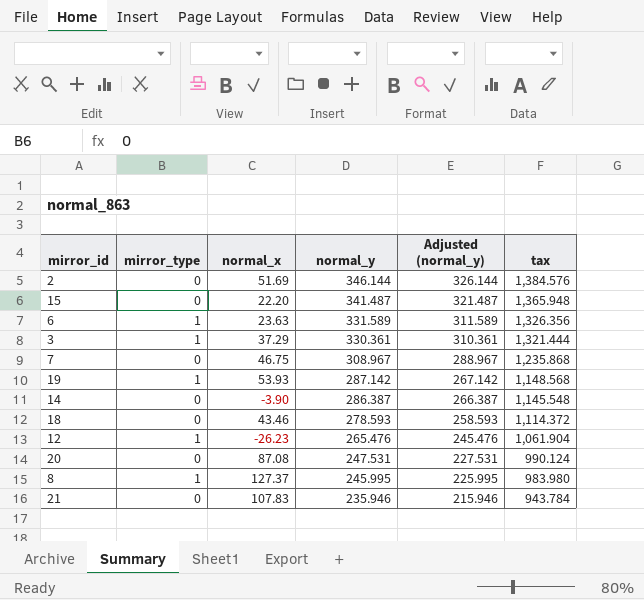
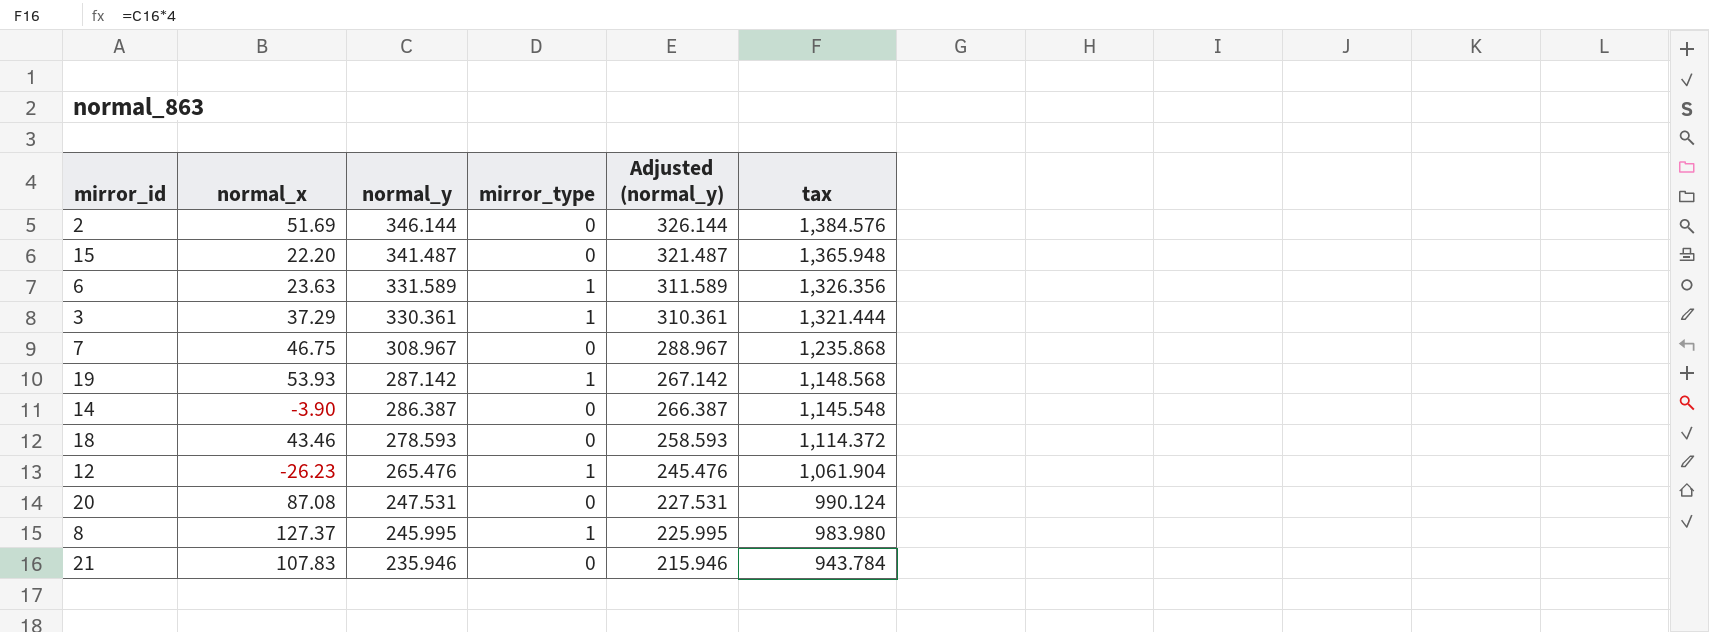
column mirror_type | position: 2 -> 4

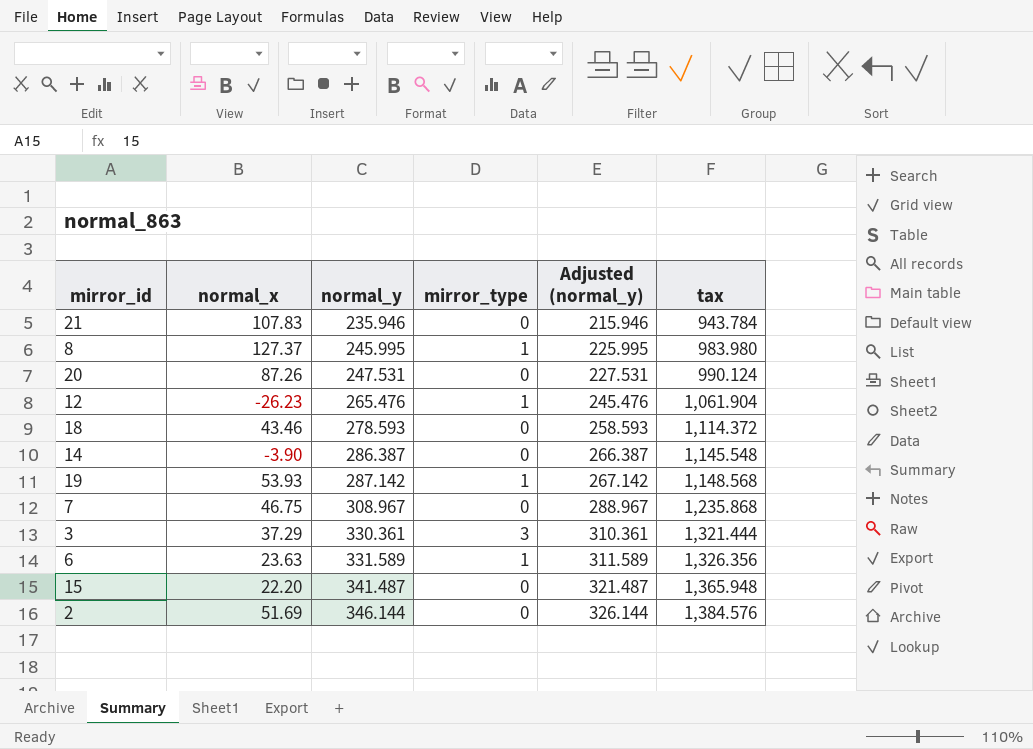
row order: normal_y descending -> normal_y ascending
20 | normal_x: 87.08 -> 87.26
3 | mirror_type: 1 -> 3

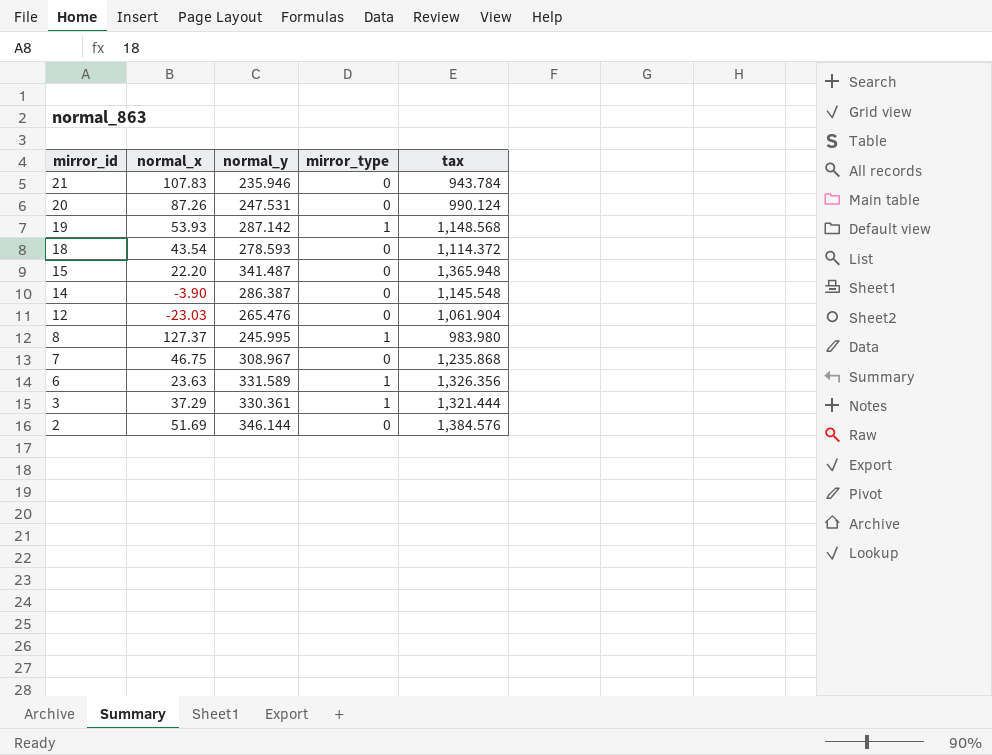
row order: normal_y ascending -> mirror_id descending
column Adjusted (normal_y) | formula: [normal_y] - 20 -> none
18 | normal_x: 43.46 -> 43.54
12 | normal_x: -26.23 -> -23.03
12 | mirror_type: 1 -> 0
3 | mirror_type: 3 -> 1

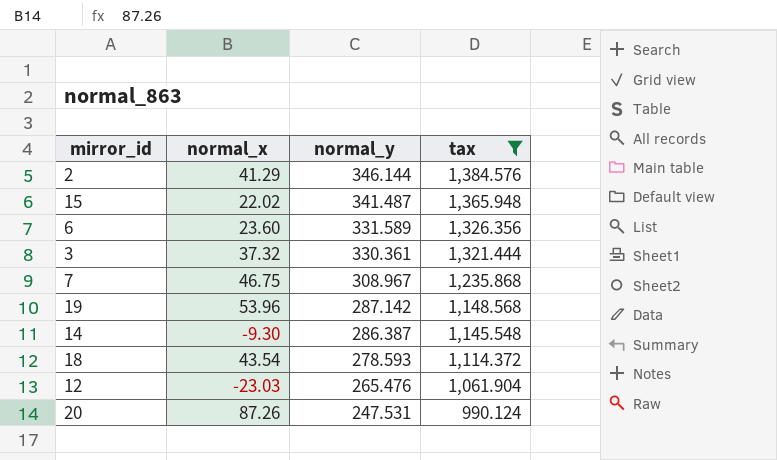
filter: none -> tax >= 990.124
row order: mirror_id descending -> normal_y descending
column mirror_type | position: 4 -> none
2 | normal_x: 51.69 -> 41.29
15 | normal_x: 22.20 -> 22.02
6 | normal_x: 23.63 -> 23.60
3 | normal_x: 37.29 -> 37.32
19 | normal_x: 53.93 -> 53.96
14 | normal_x: -3.90 -> -9.30

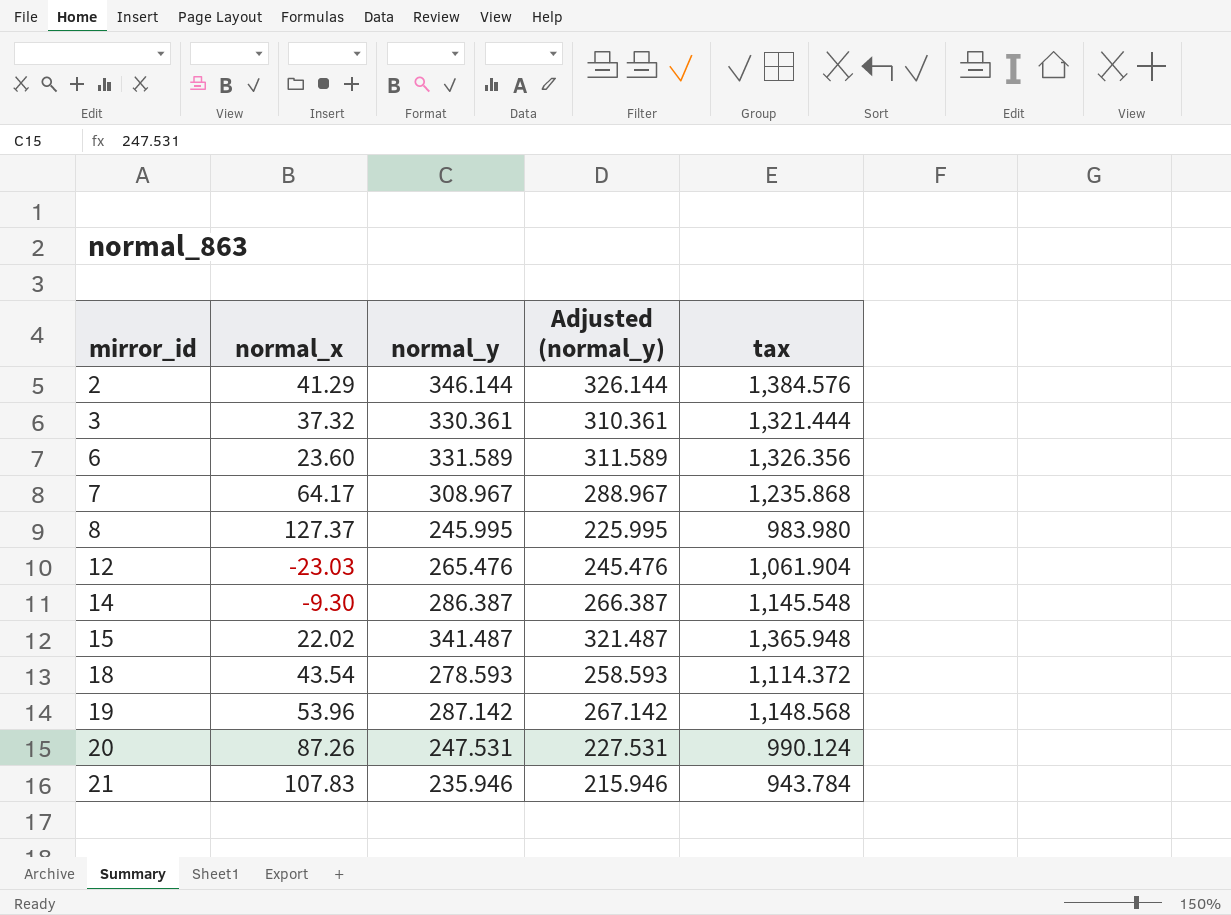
filter: tax >= 990.124 -> none
row order: normal_y descending -> mirror_id ascending
column Adjusted (normal_y) | formula: none -> [normal_y] - 20
7 | normal_x: 46.75 -> 64.17

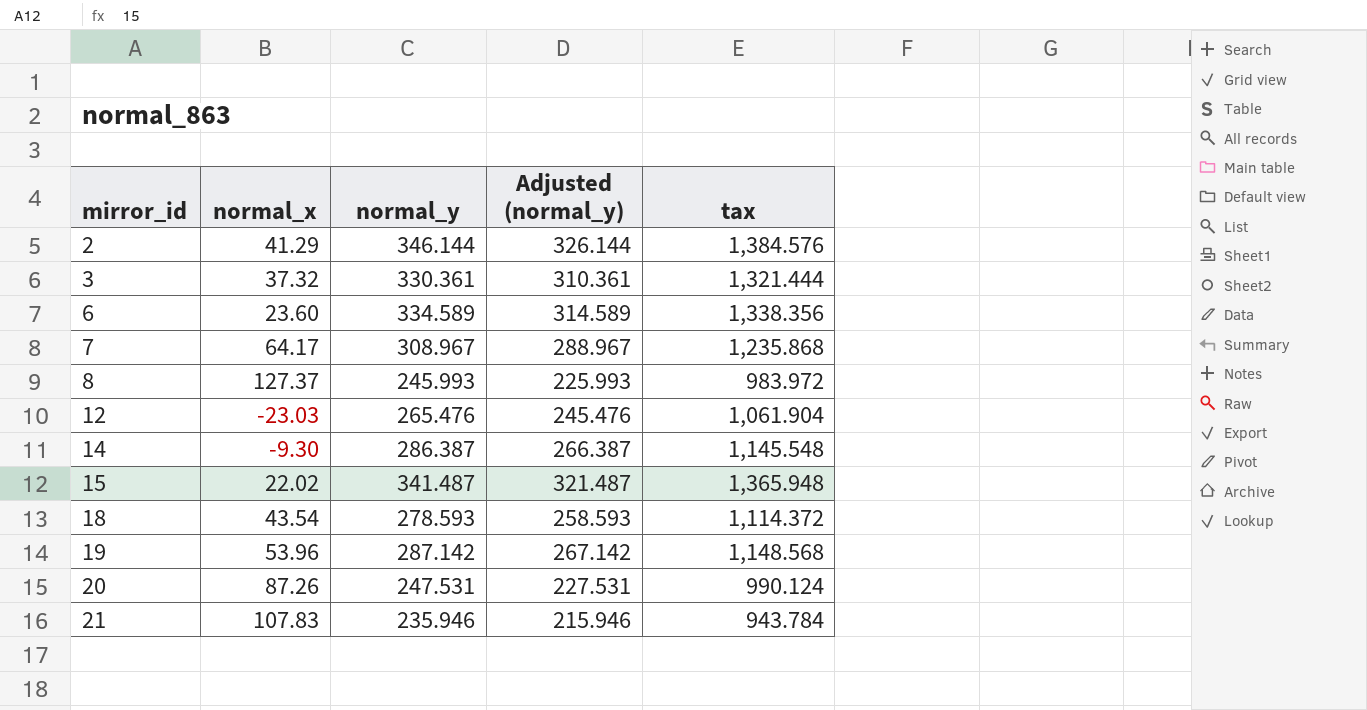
6 | normal_y: 331.589 -> 334.589
6 | Adjusted (normal_y): 311.589 -> 314.589
6 | tax: 1,326.356 -> 1,338.356
8 | normal_y: 245.995 -> 245.993
8 | Adjusted (normal_y): 225.995 -> 225.993
8 | tax: 983.980 -> 983.972

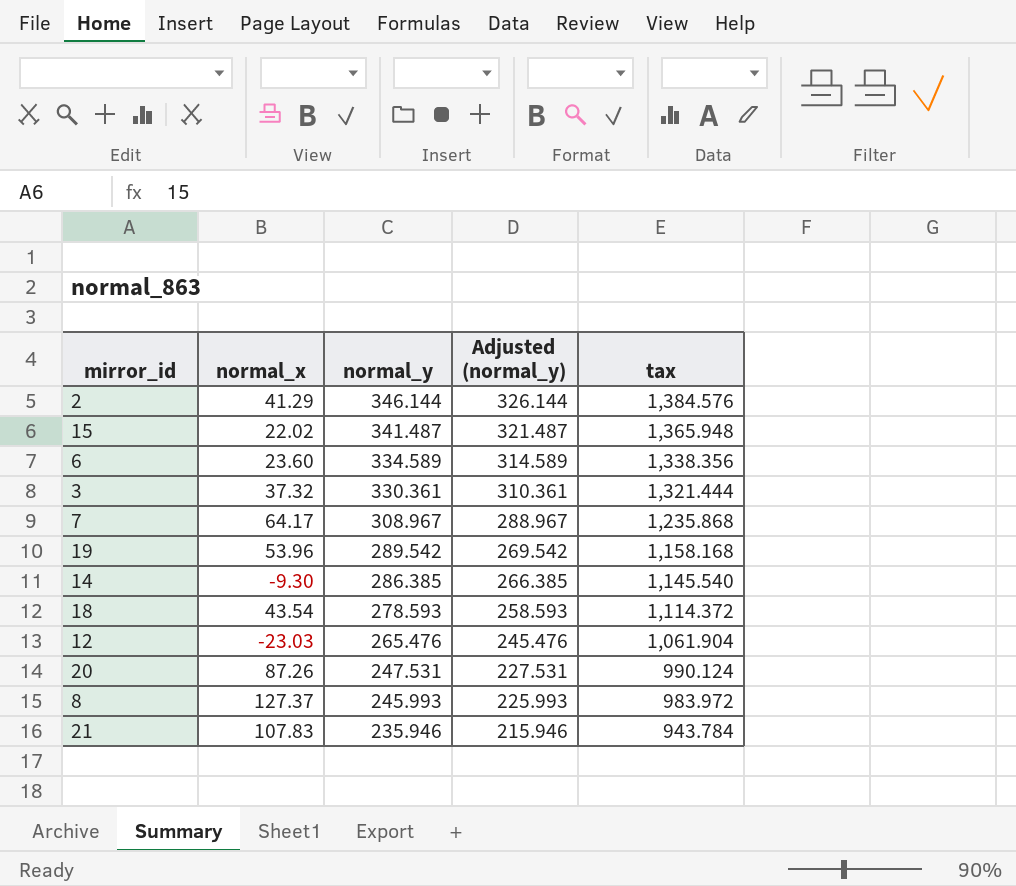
row order: mirror_id ascending -> normal_y descending
19 | normal_y: 287.142 -> 289.542
19 | Adjusted (normal_y): 267.142 -> 269.542
19 | tax: 1,148.568 -> 1,158.168
14 | normal_y: 286.387 -> 286.385
14 | Adjusted (normal_y): 266.387 -> 266.385
14 | tax: 1,145.548 -> 1,145.540

